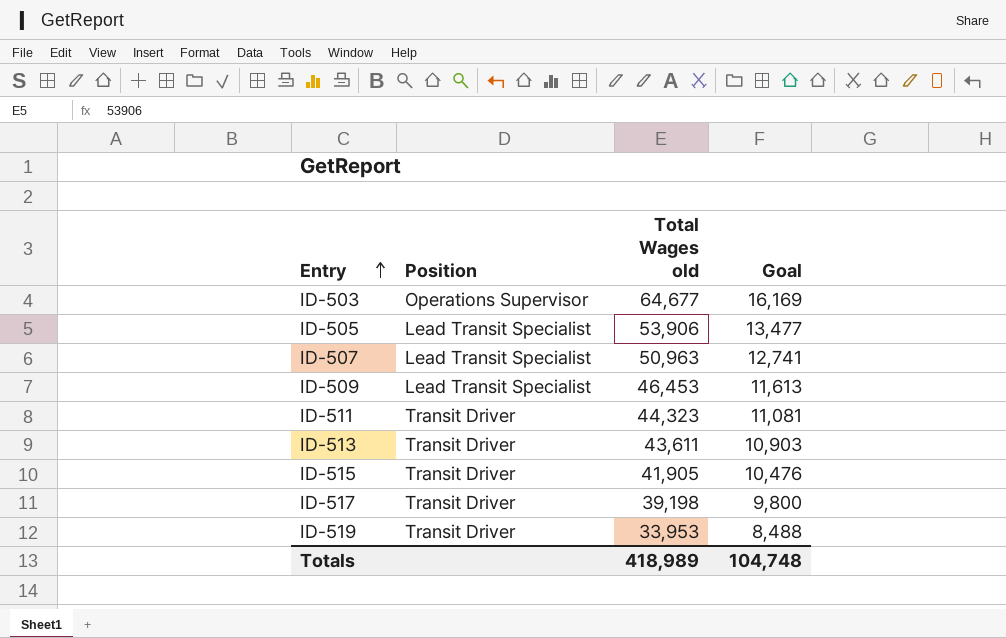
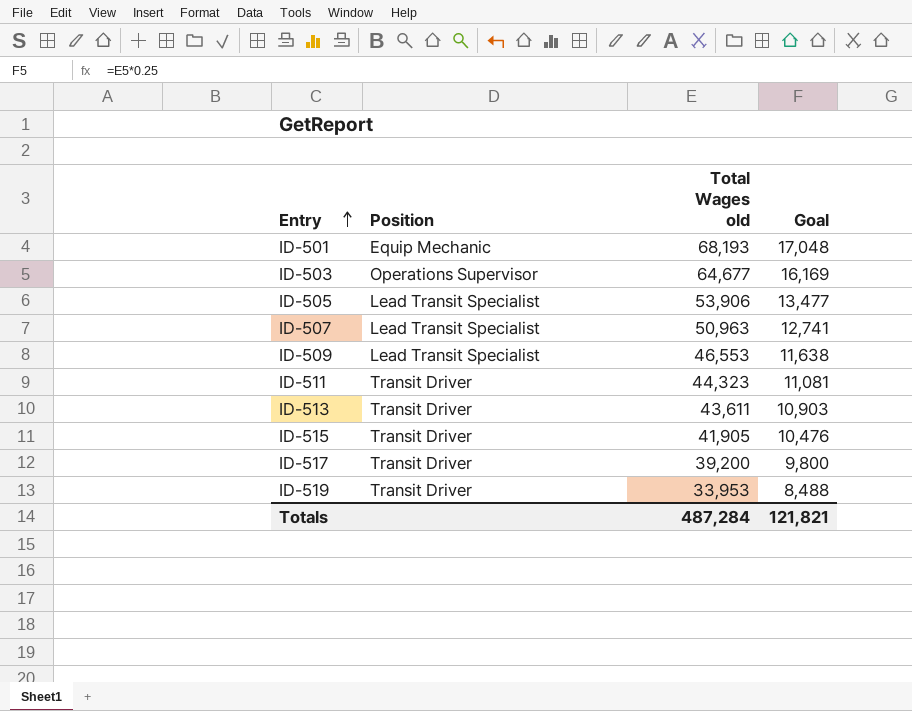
row ID-501: none -> Equip Mechanic | 68,193 | 17,048
ID-509 | Total Wages old: 46,453 -> 46,553
ID-509 | Goal: 11,613 -> 11,638
ID-517 | Total Wages old: 39,198 -> 39,200
Totals | Total Wages old: 418,989 -> 487,284
Totals | Goal: 104,748 -> 121,821

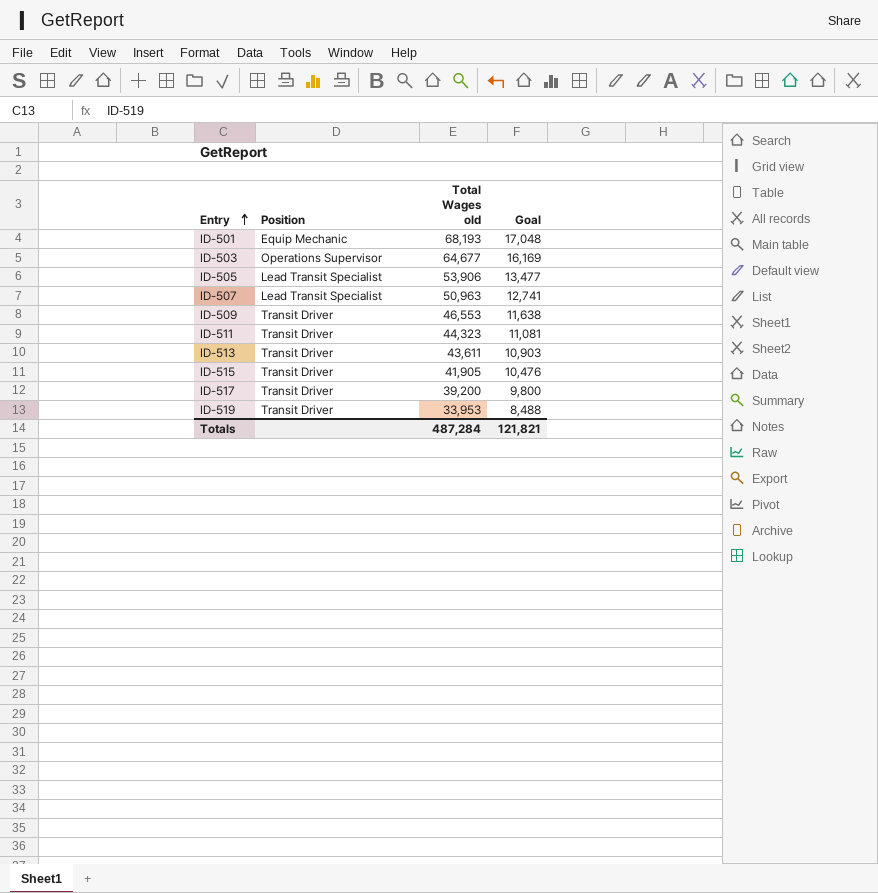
ID-509 | Position: Lead Transit Specialist -> Transit Driver

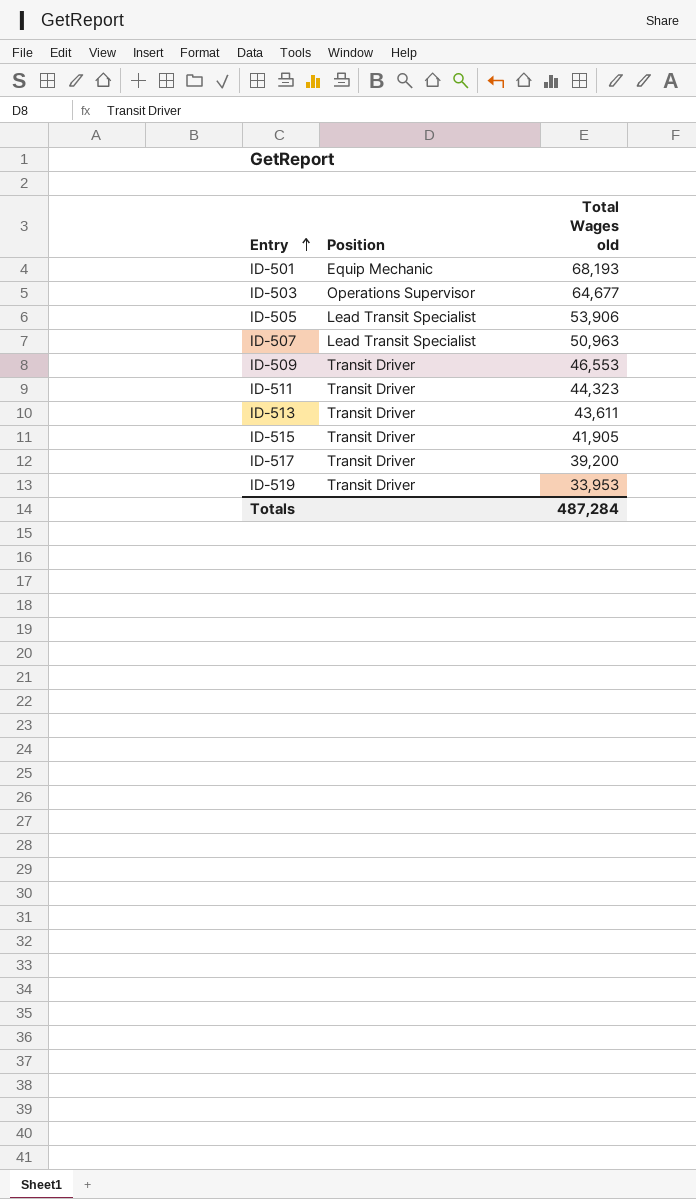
column Goal | formula: [Total Wages old] * 0.25 -> none

